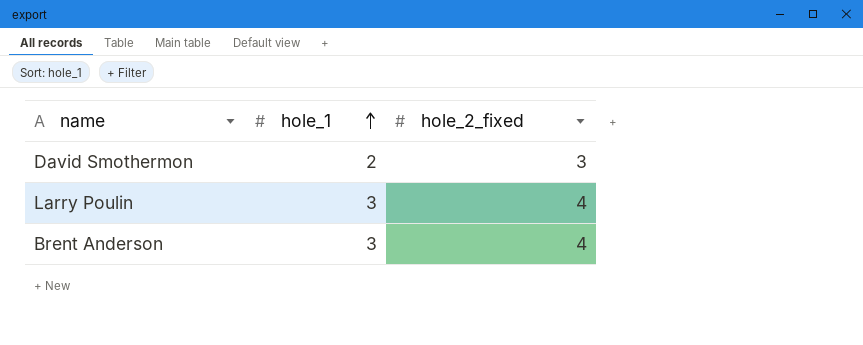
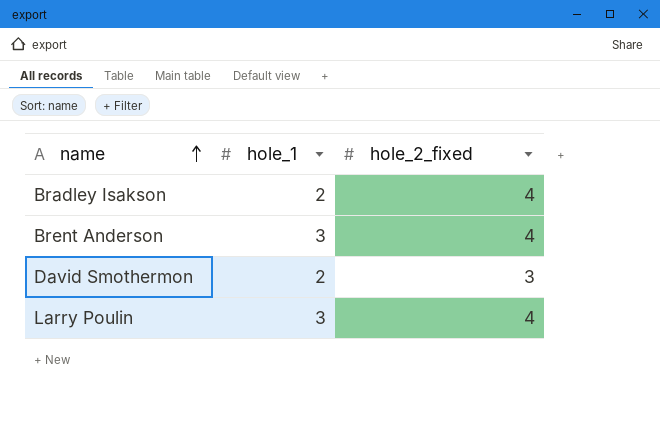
row order: hole_1 ascending -> name ascending
row Bradley Isakson: none -> 2 | 4

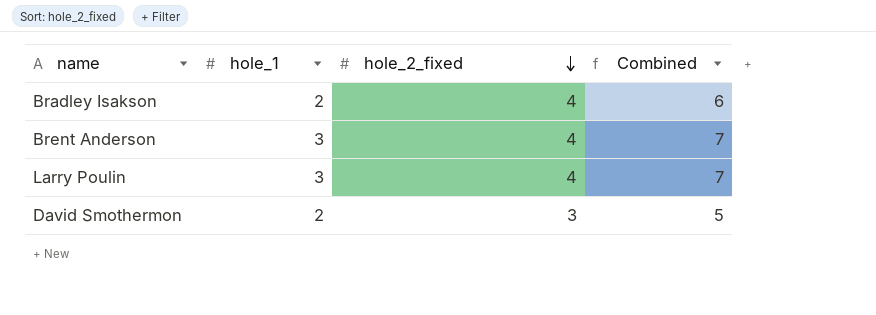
row order: name ascending -> hole_2_fixed descending
column Combined | formula: none -> [hole_1] + [hole_2_fixed]

